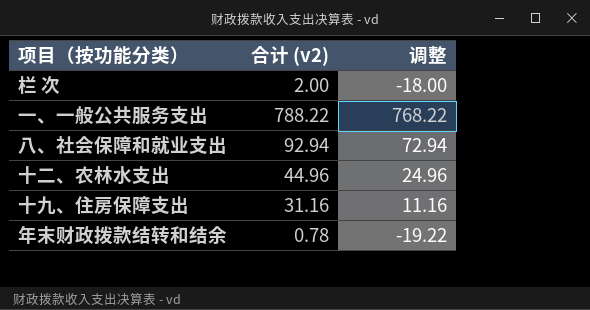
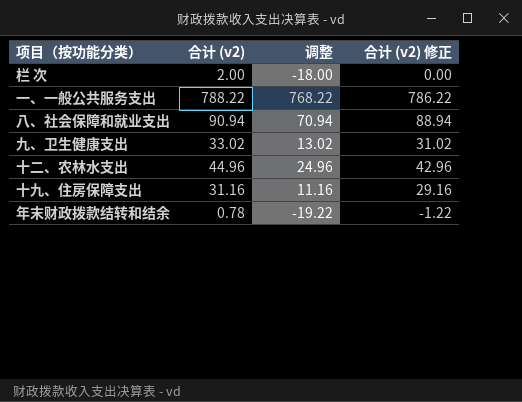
column 合计 (v2) 修正 | formula: none -> [合计 (v2)] - 2
八、社会保障和就业支出 | 合计 (v2): 92.94 -> 90.94
八、社会保障和就业支出 | 调整: 72.94 -> 70.94
row 九、卫生健康支出: none -> 33.02 | 13.02 | 31.02

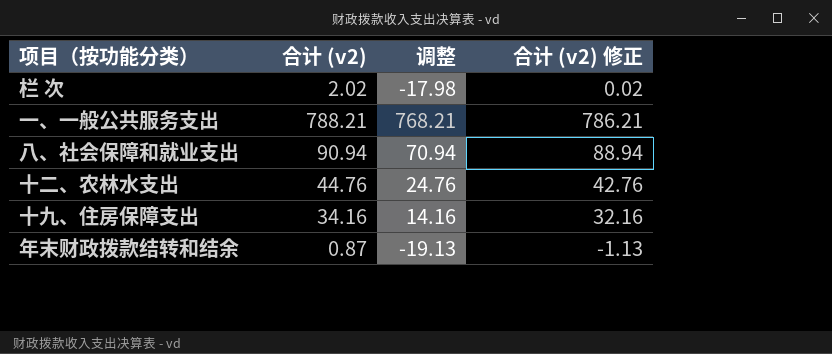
row 九、卫生健康支出: 33.02 | 13.02 | 31.02 -> none
栏 次 | 合计 (v2): 2.00 -> 2.02
栏 次 | 调整: -18.00 -> -17.98
栏 次 | 合计 (v2) 修正: 0.00 -> 0.02
一、一般公共服务支出 | 合计 (v2): 788.22 -> 788.21
一、一般公共服务支出 | 调整: 768.22 -> 768.21
一、一般公共服务支出 | 合计 (v2) 修正: 786.22 -> 786.21
十二、农林水支出 | 合计 (v2): 44.96 -> 44.76
十二、农林水支出 | 调整: 24.96 -> 24.76
十二、农林水支出 | 合计 (v2) 修正: 42.96 -> 42.76
十九、住房保障支出 | 合计 (v2): 31.16 -> 34.16
十九、住房保障支出 | 调整: 11.16 -> 14.16
十九、住房保障支出 | 合计 (v2) 修正: 29.16 -> 32.16
年末财政拨款结转和结余 | 合计 (v2): 0.78 -> 0.87
年末财政拨款结转和结余 | 调整: -19.22 -> -19.13
年末财政拨款结转和结余 | 合计 (v2) 修正: -1.22 -> -1.13

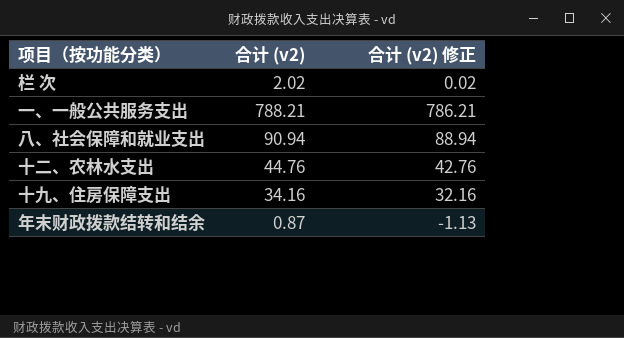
column 调整 | formula: [合计 (v2)] - 20 -> none

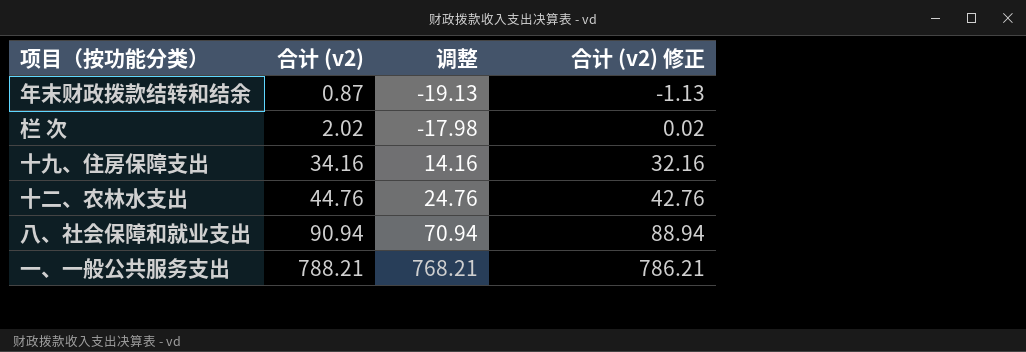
row order: none -> 合计 (v2) ascending
column 调整 | formula: none -> [合计 (v2)] - 20

